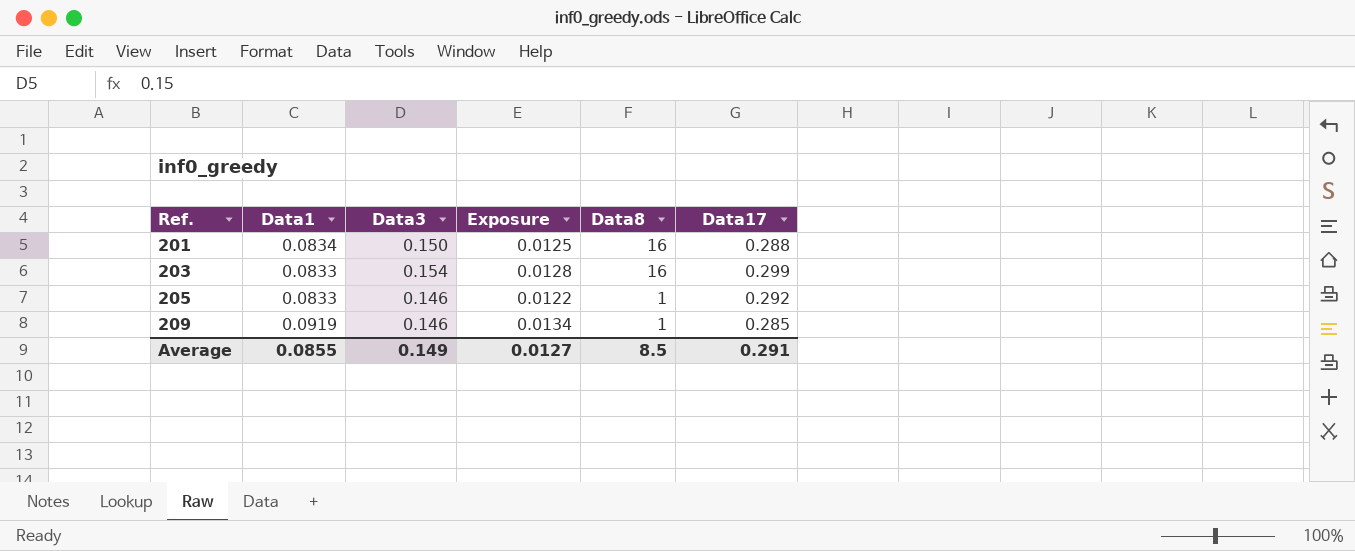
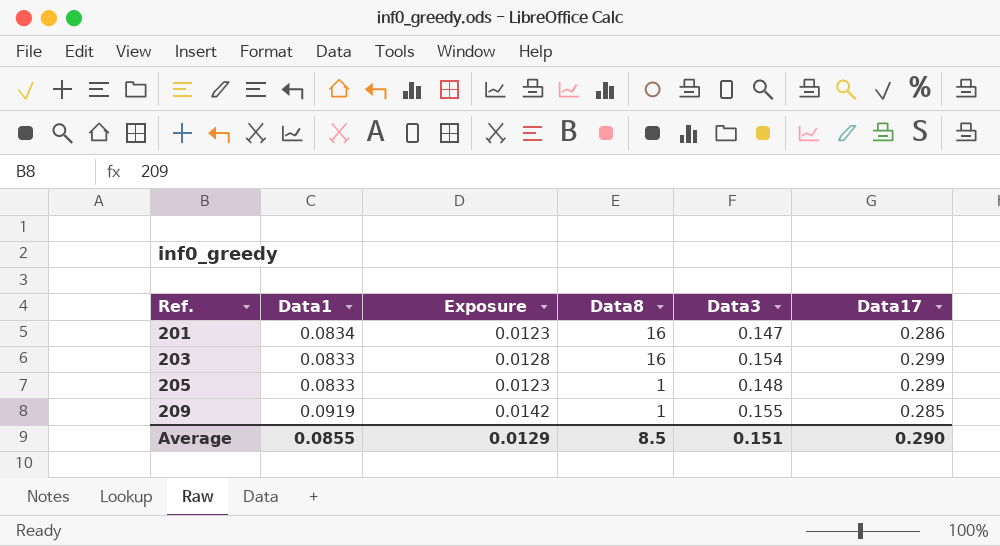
column Data3 | position: 3 -> 5
201 | Exposure: 0.0125 -> 0.0123
201 | Data3: 0.150 -> 0.147
201 | Data17: 0.288 -> 0.286
205 | Exposure: 0.0122 -> 0.0123
205 | Data3: 0.146 -> 0.148
205 | Data17: 0.292 -> 0.289
209 | Exposure: 0.0134 -> 0.0142
209 | Data3: 0.146 -> 0.155
Average | Exposure: 0.0127 -> 0.0129
Average | Data3: 0.149 -> 0.151
Average | Data17: 0.291 -> 0.290

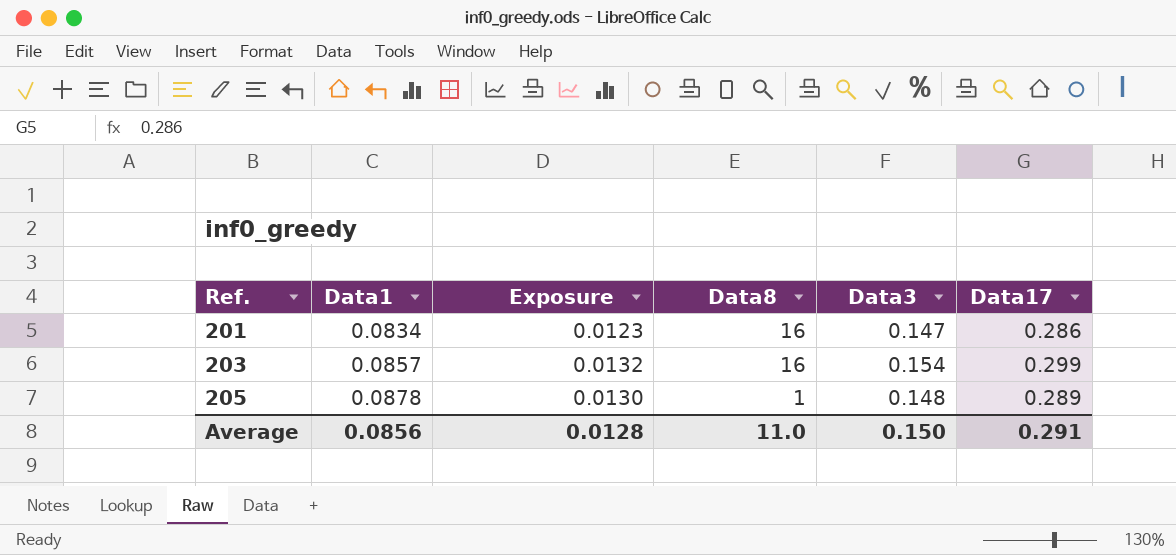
row 209: 0.0919 | 0.0142 | 1 | 0.155 | 0.285 -> none
203 | Data1: 0.0833 -> 0.0857
203 | Exposure: 0.0128 -> 0.0132
205 | Data1: 0.0833 -> 0.0878
205 | Exposure: 0.0123 -> 0.0130
Average | Data1: 0.0855 -> 0.0856
Average | Exposure: 0.0129 -> 0.0128
Average | Data8: 8.5 -> 11.0
Average | Data3: 0.151 -> 0.150
Average | Data17: 0.290 -> 0.291

